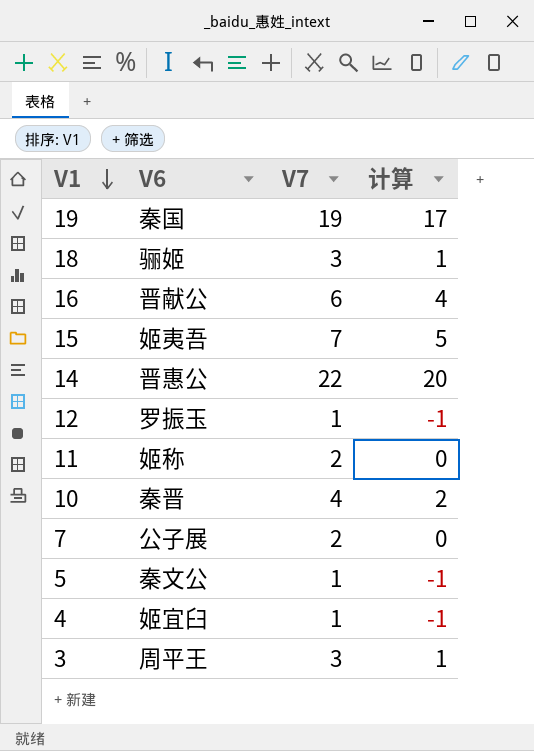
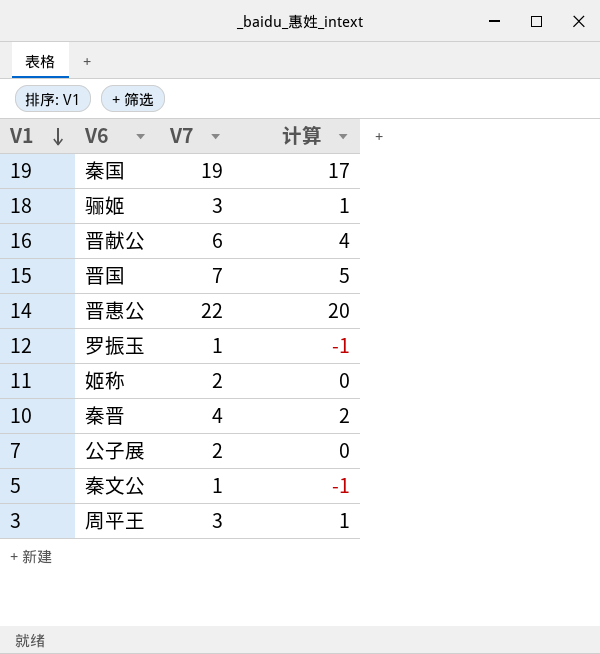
row 4: 姬宜臼 | 1 | -1 -> none
15 | V6: 姬夷吾 -> 晋国

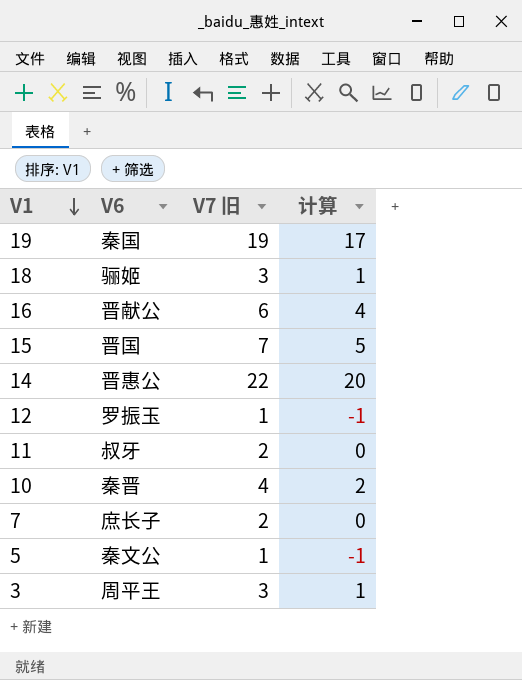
column name: V7 -> V7 旧
11 | V6: 姬称 -> 叔牙
7 | V6: 公子展 -> 庶长子

